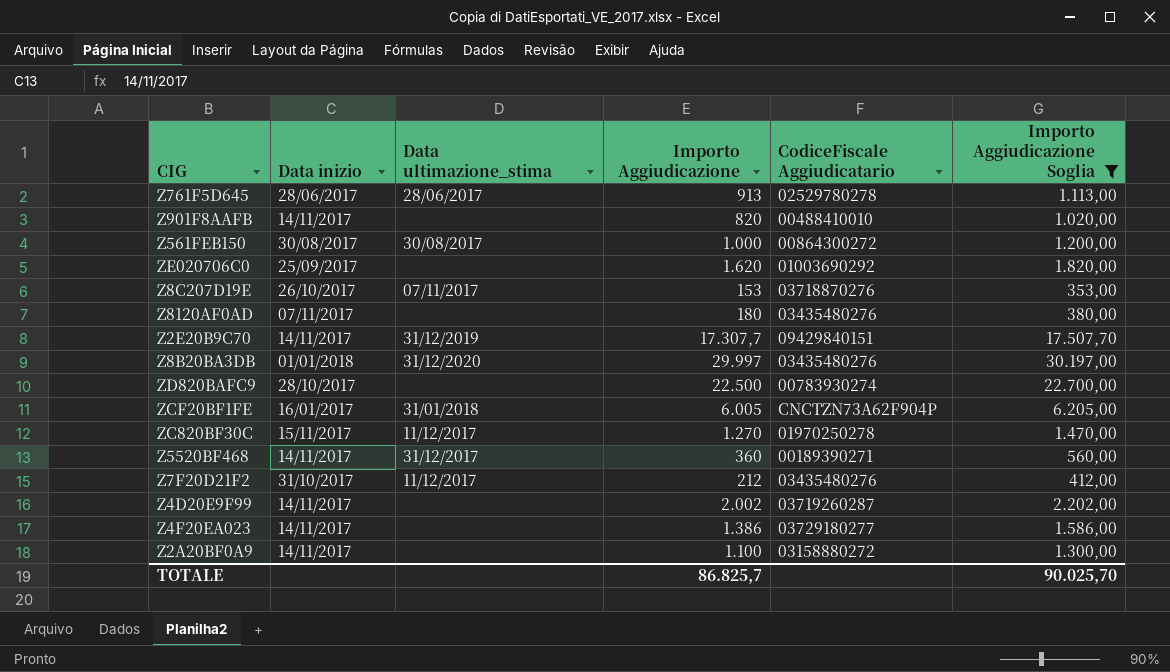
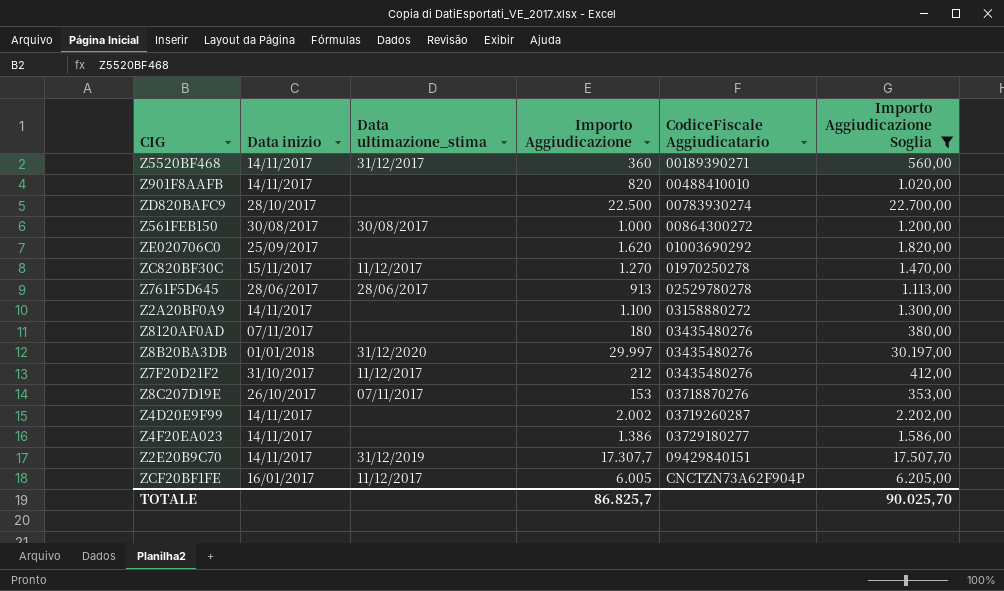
row order: none -> CodiceFiscale Aggiudicatario ascending
ZCF20BF1FE | Data ultimazione_stima: 31/01/2018 -> 11/12/2017

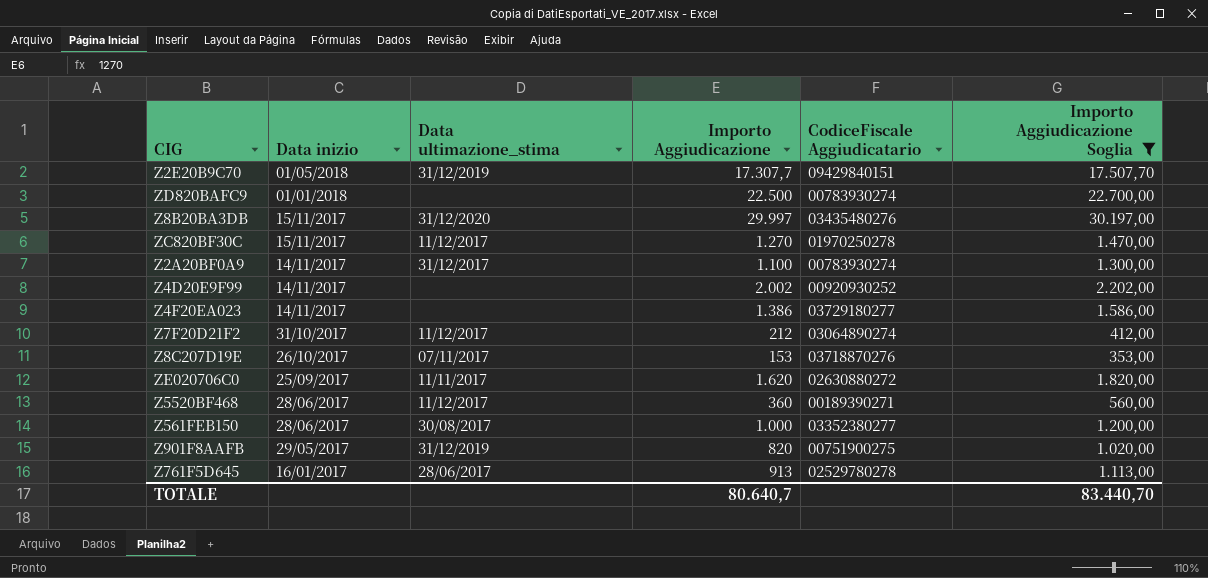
row order: CodiceFiscale Aggiudicatario ascending -> Data inizio descending
row Z8120AF0AD: 07/11/2017 | none | 180 | 03435480276 | 380,00 -> none
row ZCF20BF1FE: 16/01/2017 | 11/12/2017 | 6.005 | CNCTZN73A62F904P | 6.205,00 -> none
Z2E20B9C70 | Data inizio: 14/11/2017 -> 01/05/2018
ZD820BAFC9 | Data inizio: 28/10/2017 -> 01/01/2018
Z8B20BA3DB | Data inizio: 01/01/2018 -> 15/11/2017
Z2A20BF0A9 | Data ultimazione_stima: none -> 31/12/2017
Z2A20BF0A9 | CodiceFiscale Aggiudicatario: 03158880272 -> 00783930274
Z4D20E9F99 | CodiceFiscale Aggiudicatario: 03719260287 -> 00920930252
Z7F20D21F2 | CodiceFiscale Aggiudicatario: 03435480276 -> 03064890274
ZE020706C0 | Data ultimazione_stima: none -> 11/11/2017
ZE020706C0 | CodiceFiscale Aggiudicatario: 01003690292 -> 02630880272
Z5520BF468 | Data inizio: 14/11/2017 -> 28/06/2017
Z5520BF468 | Data ultimazione_stima: 31/12/2017 -> 11/12/2017
Z561FEB150 | Data inizio: 30/08/2017 -> 28/06/2017
Z561FEB150 | CodiceFiscale Aggiudicatario: 00864300272 -> 03352380277
Z901F8AAFB | Data inizio: 14/11/2017 -> 29/05/2017
Z901F8AAFB | Data ultimazione_stima: none -> 31/12/2019
Z901F8AAFB | CodiceFiscale Aggiudicatario: 00488410010 -> 00751900275
Z761F5D645 | Data inizio: 28/06/2017 -> 16/01/2017
TOTALE | Importo Aggiudicazione: 86.825,7 -> 80.640,7
TOTALE | Importo Aggiudicazione Soglia: 90.025,70 -> 83.440,70

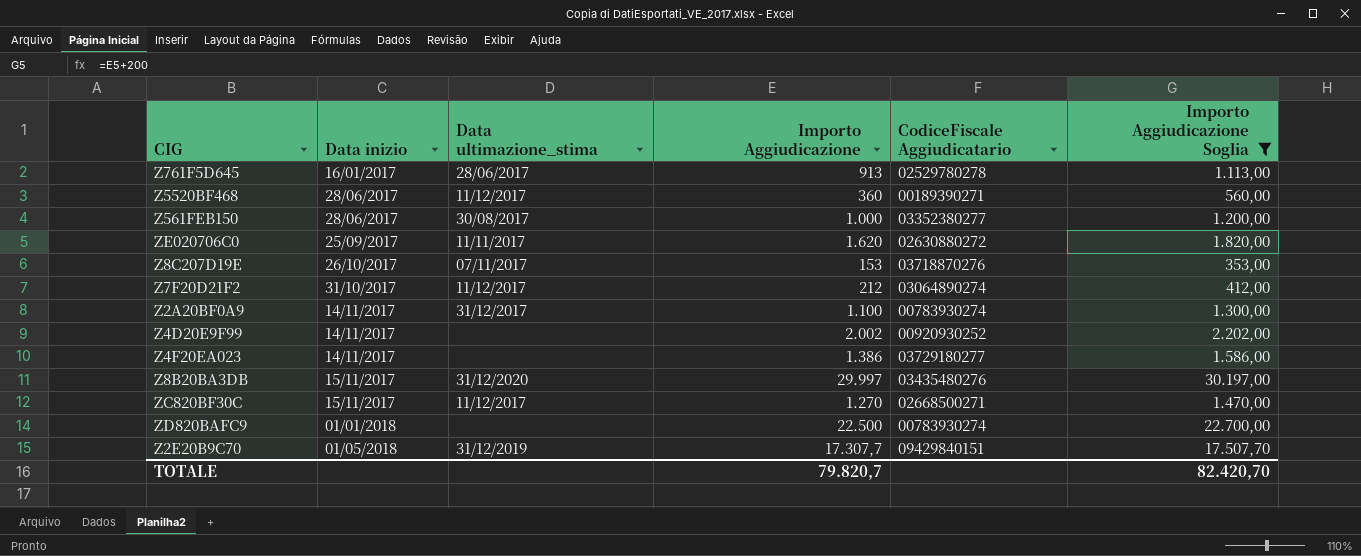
row order: Data inizio descending -> Data inizio ascending
row Z901F8AAFB: 29/05/2017 | 31/12/2019 | 820 | 00751900275 | 1.020,00 -> none
ZC820BF30C | CodiceFiscale Aggiudicatario: 01970250278 -> 02668500271
TOTALE | Importo Aggiudicazione: 80.640,7 -> 79.820,7
TOTALE | Importo Aggiudicazione Soglia: 83.440,70 -> 82.420,70

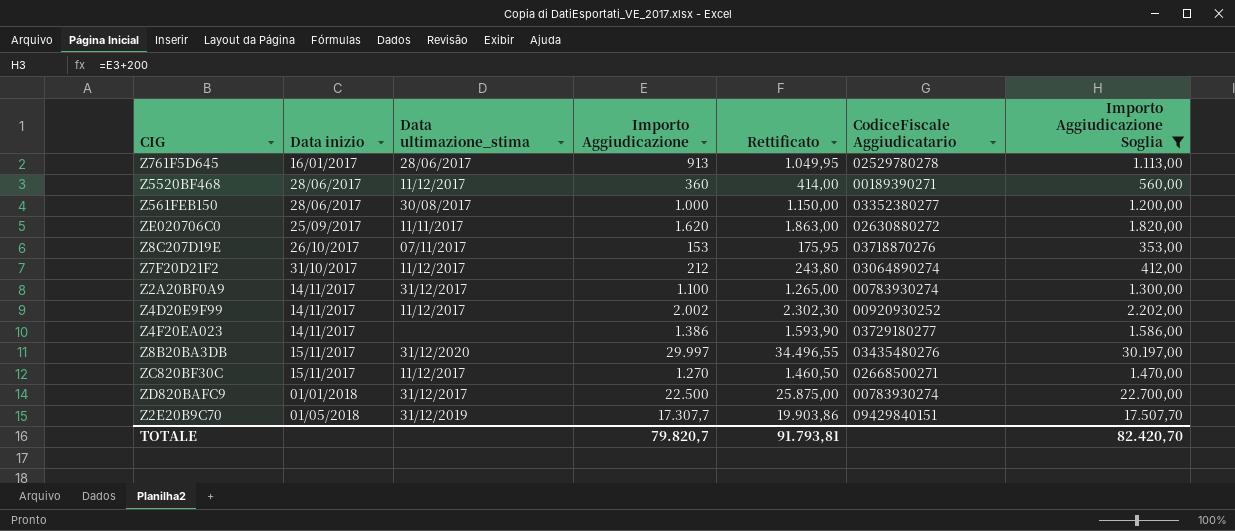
column Rettificato | formula: none -> [Importo Aggiudicazione] * 1,15
Z4D20E9F99 | Data ultimazione_stima: none -> 11/12/2017
ZD820BAFC9 | Data ultimazione_stima: none -> 31/12/2017

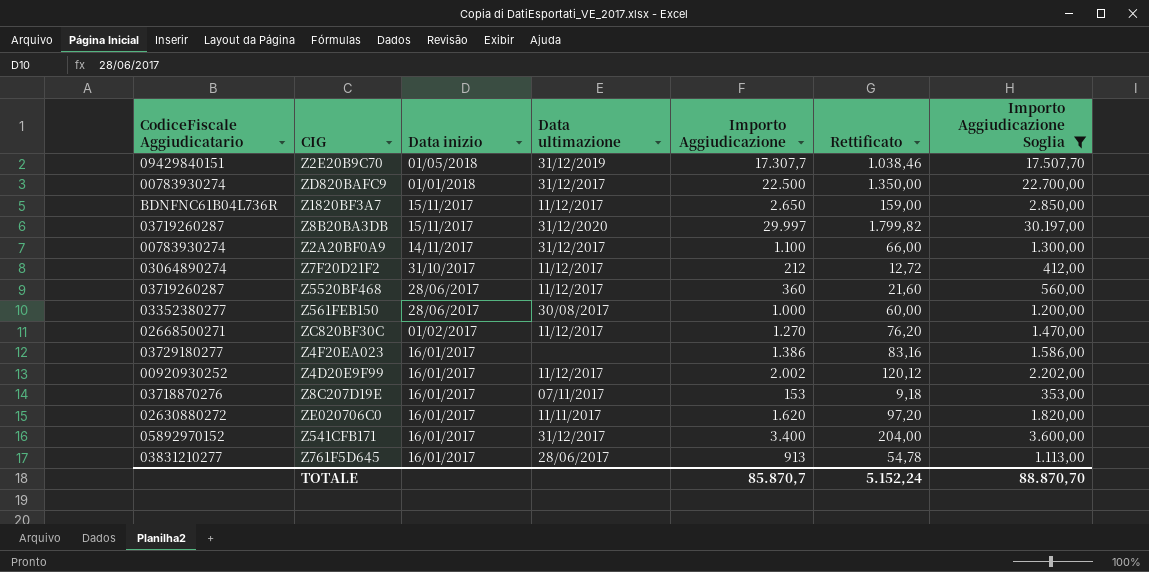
row order: Data inizio ascending -> Data inizio descending
column CodiceFiscale Aggiudicatario | position: 6 -> 1
column name: Data ultimazione_stima -> Data ultimazione
column Rettificato | formula: [Importo Aggiudicazione] * 1,15 -> [Importo Aggiudicazione] * 0,06
row Z1820BF3A7: none -> BDNFNC61B04L736R | 15/11/2017 | 11/12/2017 | 2.650 | 159,00 | 2.850,00
Z8B20BA3DB | CodiceFiscale Aggiudicatario: 03435480276 -> 03719260287
Z5520BF468 | CodiceFiscale Aggiudicatario: 00189390271 -> 03719260287
ZC820BF30C | Data inizio: 15/11/2017 -> 01/02/2017
Z4F20EA023 | Data inizio: 14/11/2017 -> 16/01/2017
Z4D20E9F99 | Data inizio: 14/11/2017 -> 16/01/2017
Z8C207D19E | Data inizio: 26/10/2017 -> 16/01/2017
ZE020706C0 | Data inizio: 25/09/2017 -> 16/01/2017
row Z541CFB171: none -> 05892970152 | 16/01/2017 | 31/12/2017 | 3.400 | 204,00 | 3.600,00
Z761F5D645 | CodiceFiscale Aggiudicatario: 02529780278 -> 03831210277
TOTALE | Importo Aggiudicazione: 79.820,7 -> 85.870,7
TOTALE | Rettificato: 91.793,81 -> 5.152,24
TOTALE | Importo Aggiudicazione Soglia: 82.420,70 -> 88.870,70

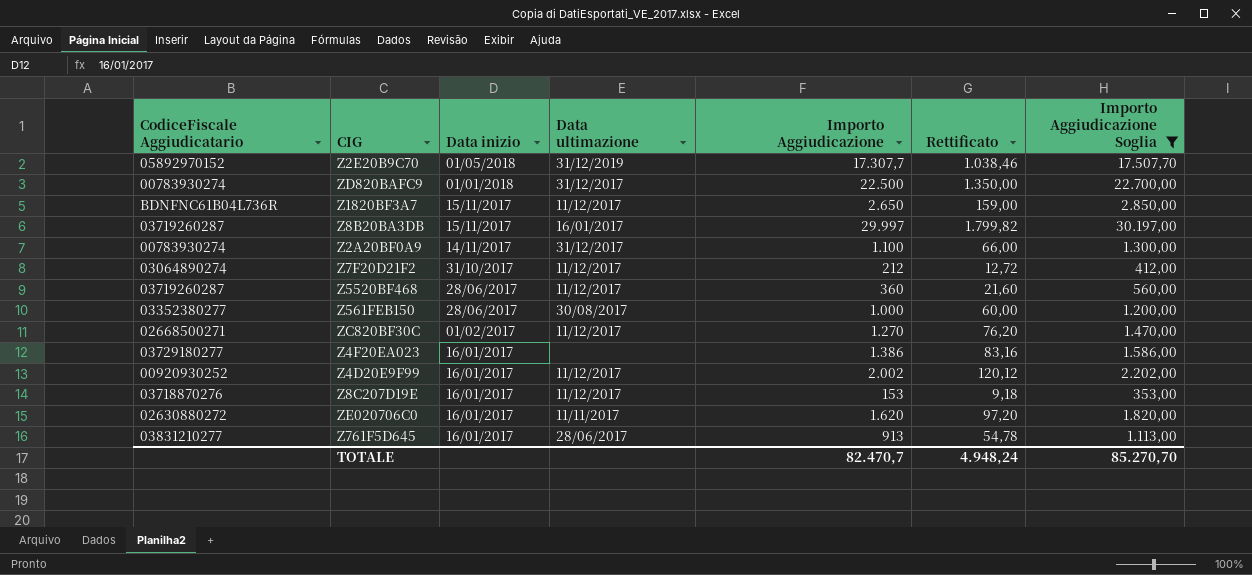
row Z541CFB171: 05892970152 | 16/01/2017 | 31/12/2017 | 3.400 | 204,00 | 3.600,00 -> none
Z2E20B9C70 | CodiceFiscale Aggiudicatario: 09429840151 -> 05892970152
Z8B20BA3DB | Data ultimazione: 31/12/2020 -> 16/01/2017
Z8C207D19E | Data ultimazione: 07/11/2017 -> 11/12/2017
TOTALE | Importo Aggiudicazione: 85.870,7 -> 82.470,7
TOTALE | Rettificato: 5.152,24 -> 4.948,24
TOTALE | Importo Aggiudicazione Soglia: 88.870,70 -> 85.270,70

